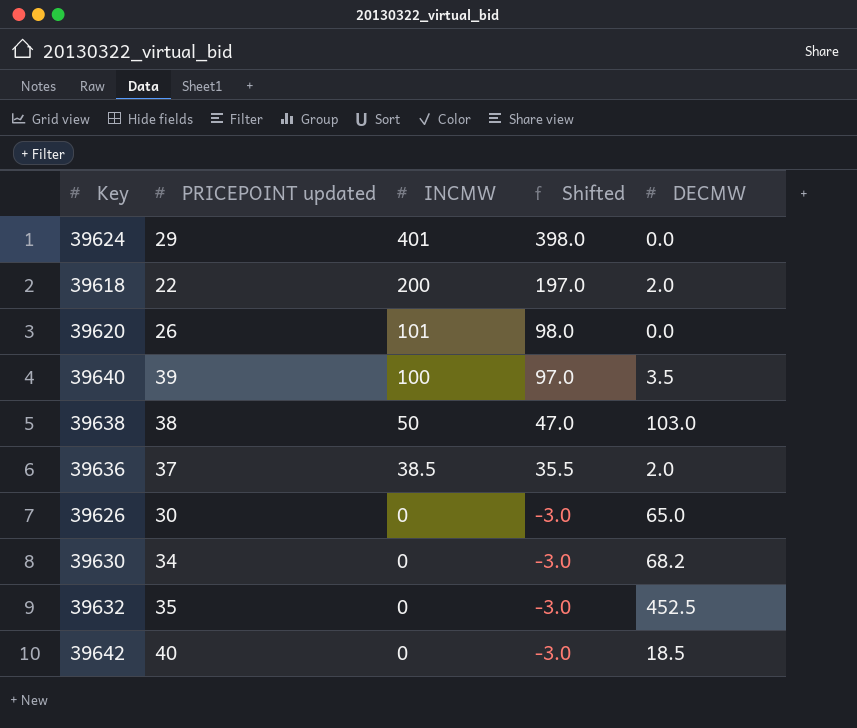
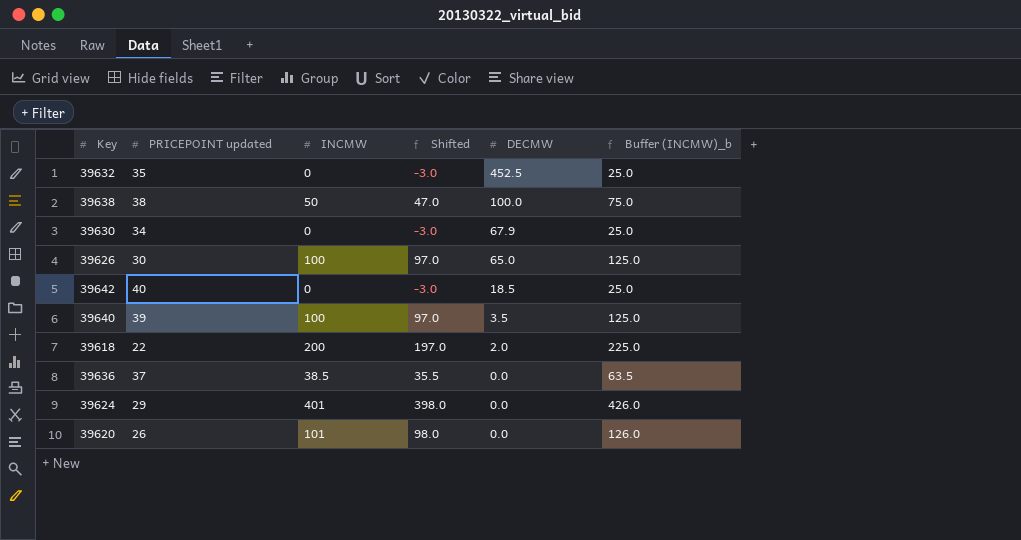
row order: INCMW descending -> DECMW descending
column Buffer (INCMW)_b | formula: none -> [INCMW] + 25
39638 | DECMW: 103.0 -> 100.0
39630 | DECMW: 68.2 -> 67.9
39626 | INCMW: 0 -> 100
39626 | Shifted: -3.0 -> 97.0
39636 | DECMW: 2.0 -> 0.0

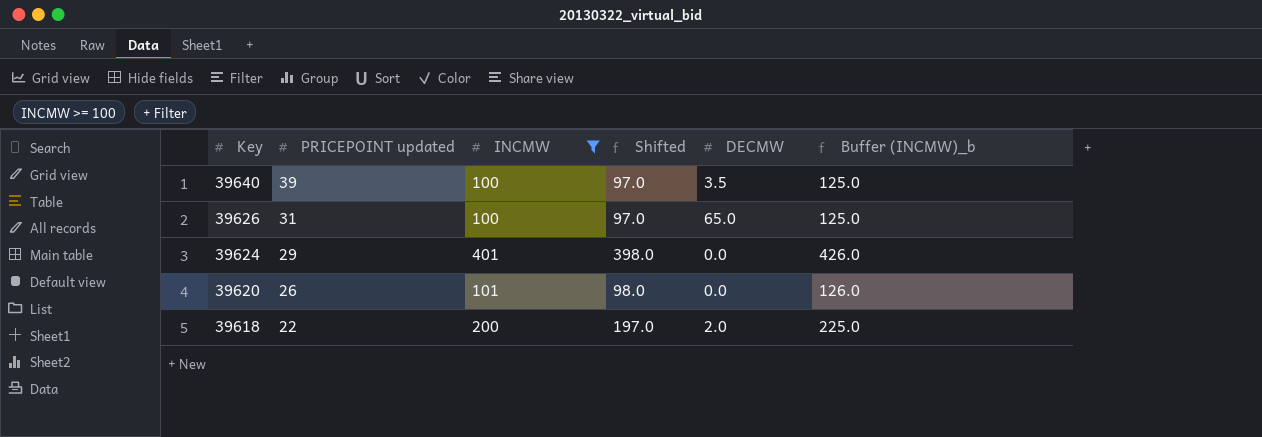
filter: none -> INCMW >= 100
row order: DECMW descending -> Key descending
39626 | PRICEPOINT updated: 30 -> 31

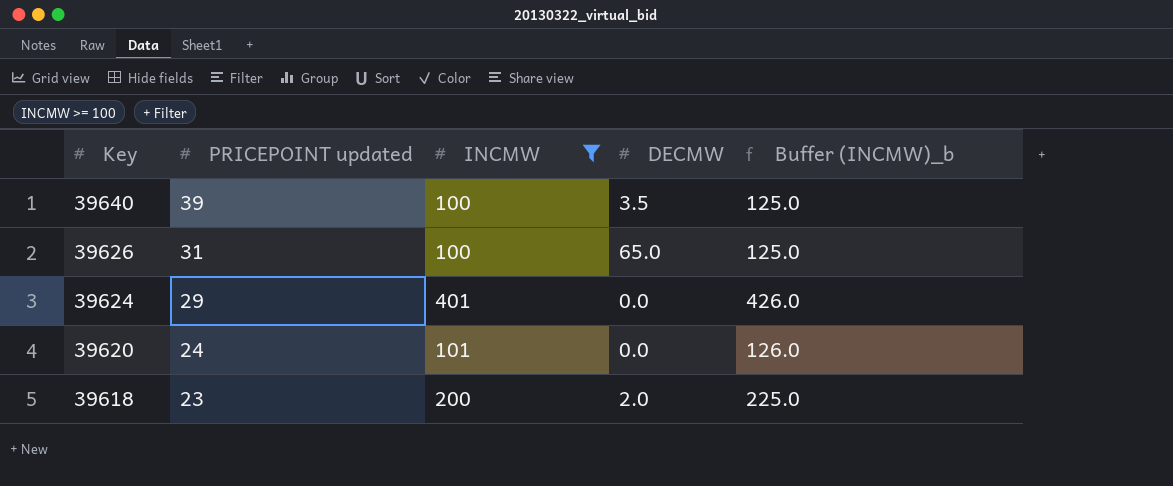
column Shifted | formula: [INCMW] - 3 -> none
39620 | PRICEPOINT updated: 26 -> 24
39618 | PRICEPOINT updated: 22 -> 23

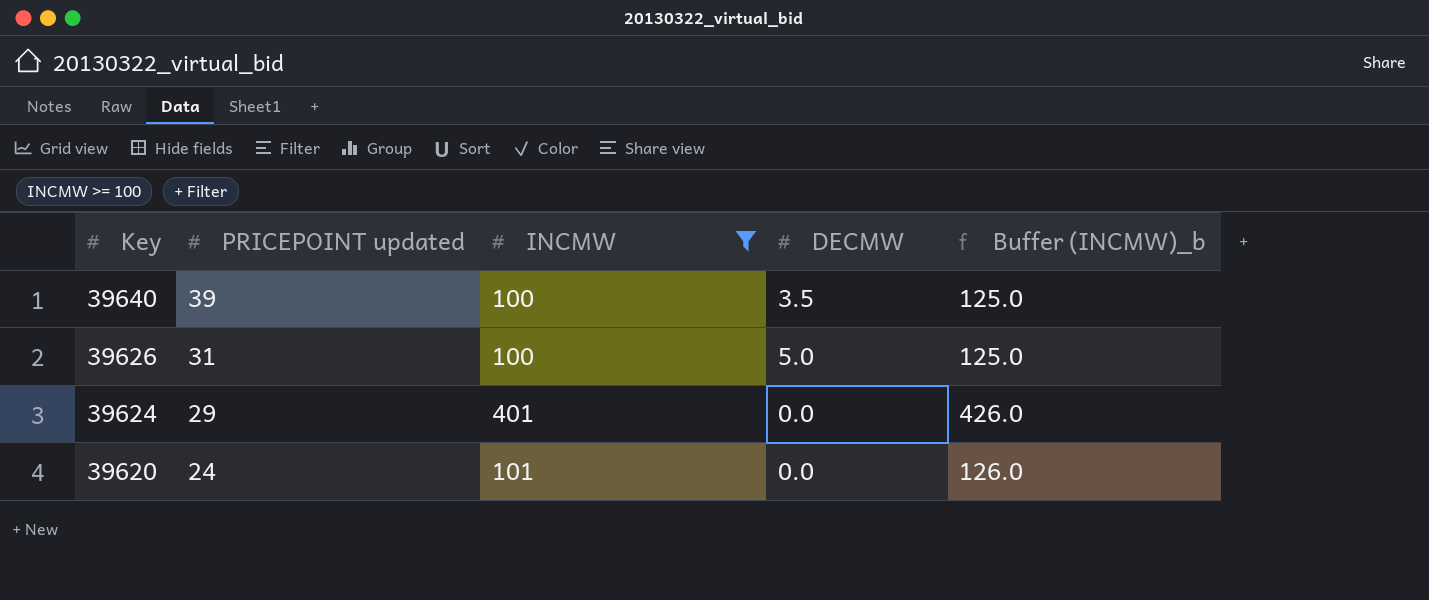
row 39618: 23 | 200 | 2.0 | 225.0 -> none
39626 | DECMW: 65.0 -> 5.0

